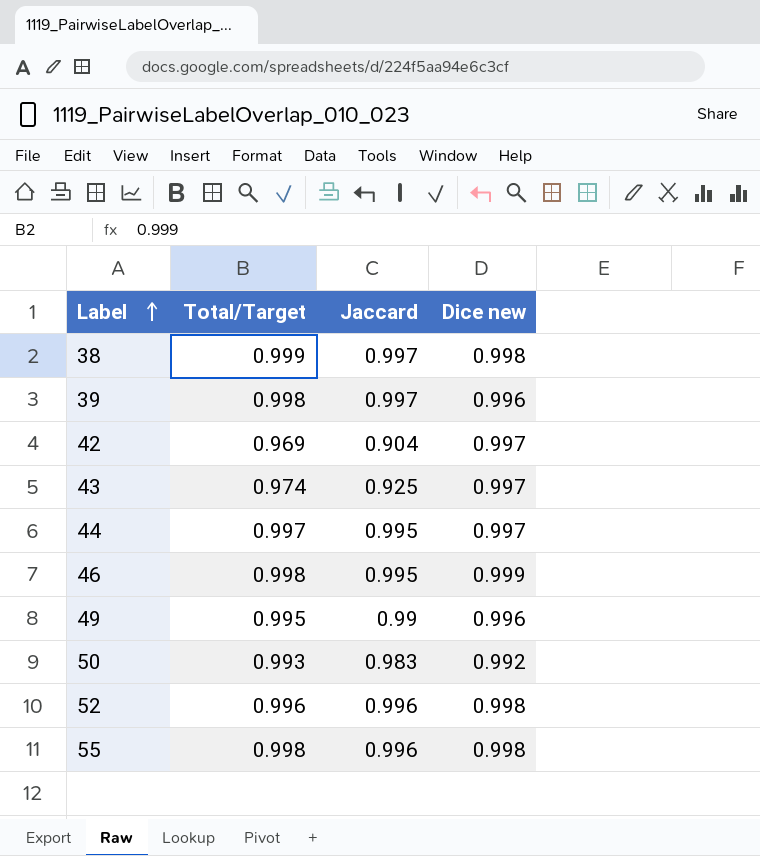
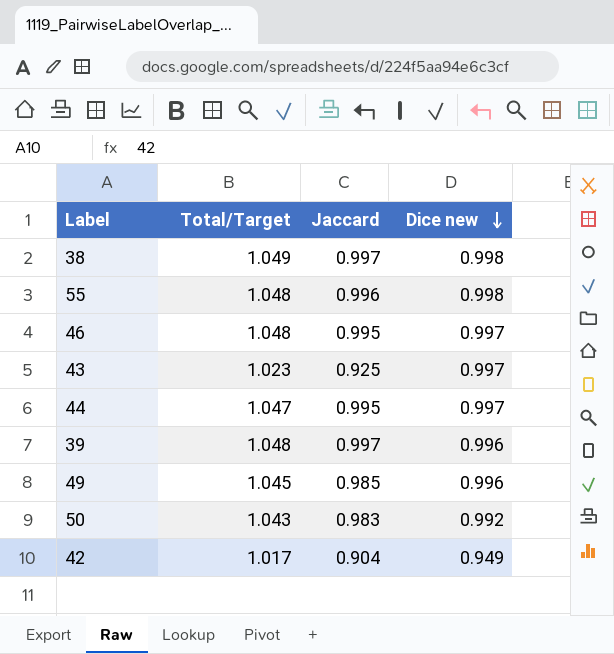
row order: Label ascending -> Dice new descending
row 52: 0.996 | 0.996 | 0.998 -> none
38 | Total/Target: 0.999 -> 1.049
55 | Total/Target: 0.998 -> 1.048
46 | Total/Target: 0.998 -> 1.048
46 | Dice new: 0.999 -> 0.997
43 | Total/Target: 0.974 -> 1.023
44 | Total/Target: 0.997 -> 1.047
39 | Total/Target: 0.998 -> 1.048
49 | Total/Target: 0.995 -> 1.045
49 | Jaccard: 0.99 -> 0.985
50 | Total/Target: 0.993 -> 1.043
42 | Total/Target: 0.969 -> 1.017
42 | Dice new: 0.997 -> 0.949

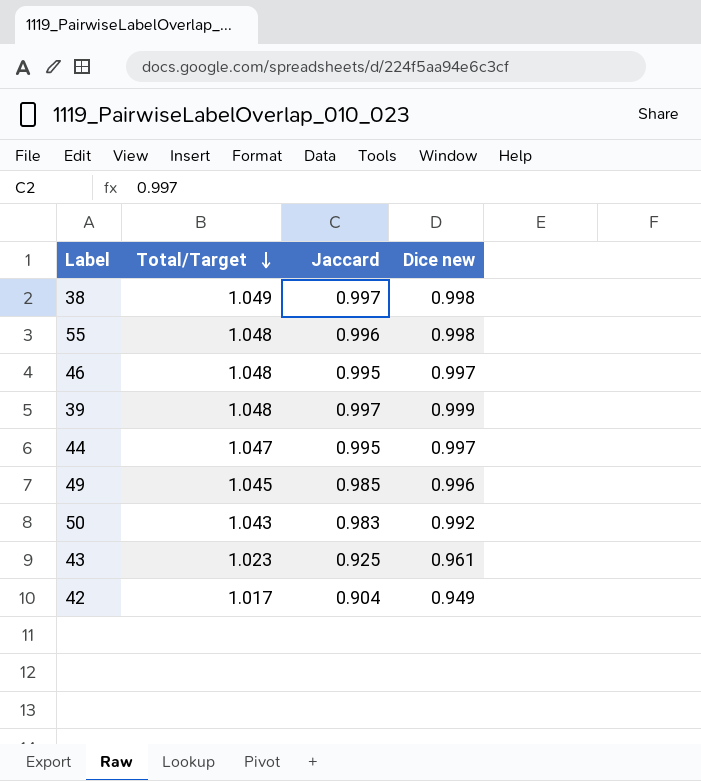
row order: Dice new descending -> Total/Target descending
39 | Dice new: 0.996 -> 0.999
43 | Dice new: 0.997 -> 0.961

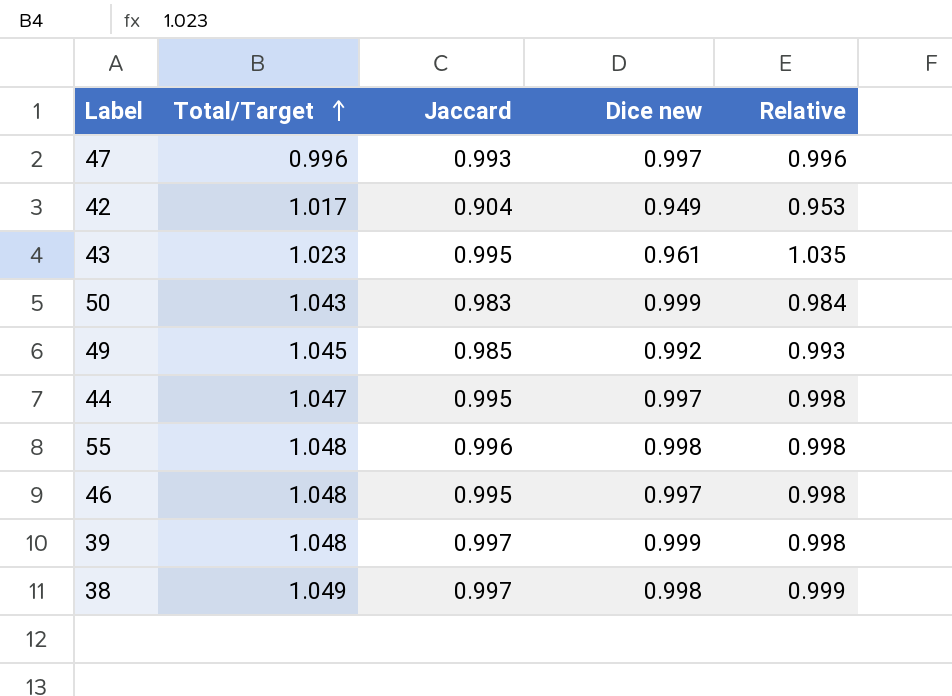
row order: Total/Target descending -> Total/Target ascending
column Relative | formula: none -> [Jaccard] / [Dice new]
row 47: none -> 0.996 | 0.993 | 0.997 | 0.996
43 | Jaccard: 0.925 -> 0.995
50 | Dice new: 0.992 -> 0.999
49 | Dice new: 0.996 -> 0.992

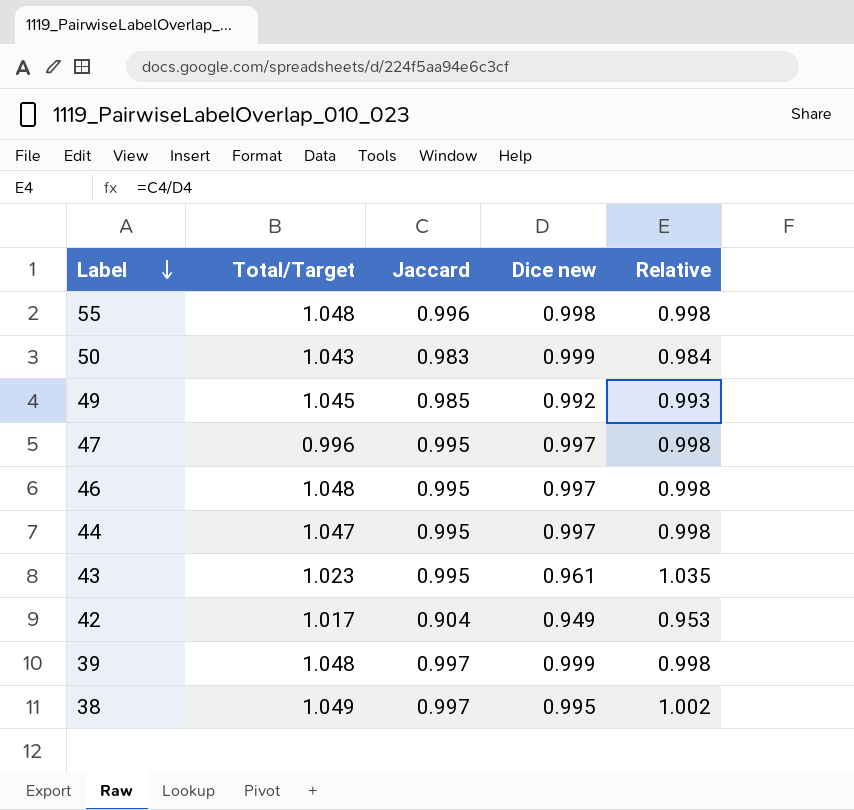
row order: Total/Target ascending -> Label descending
47 | Jaccard: 0.993 -> 0.995
47 | Relative: 0.996 -> 0.998
38 | Dice new: 0.998 -> 0.995
38 | Relative: 0.999 -> 1.002

